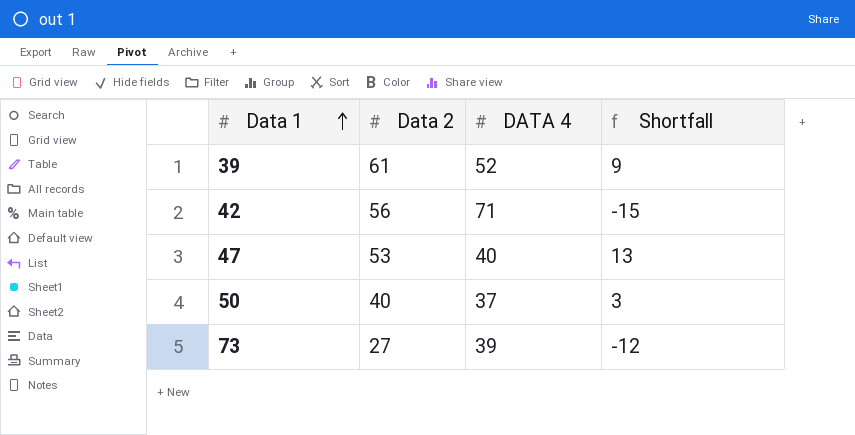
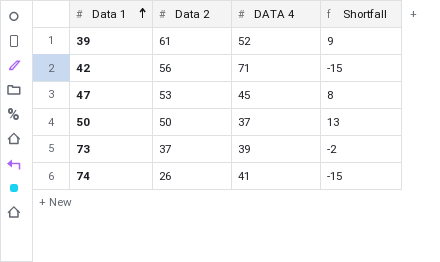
47 | DATA 4: 40 -> 45
47 | Shortfall: 13 -> 8
50 | Data 2: 40 -> 50
50 | Shortfall: 3 -> 13
73 | Data 2: 27 -> 37
73 | Shortfall: -12 -> -2
row 74: none -> 26 | 41 | -15

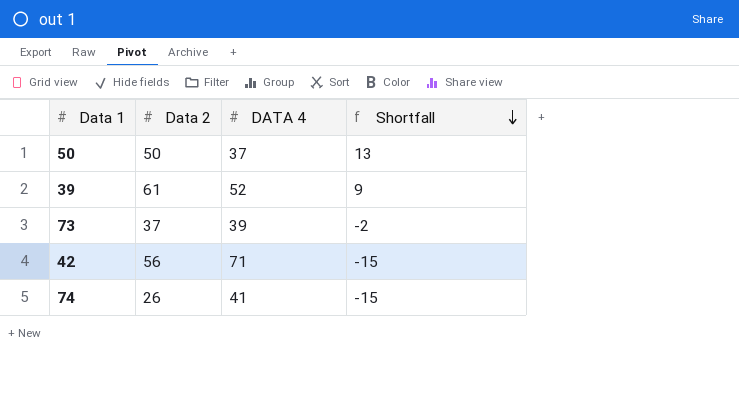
row order: Data 1 ascending -> Shortfall descending
row 47: 53 | 45 | 8 -> none

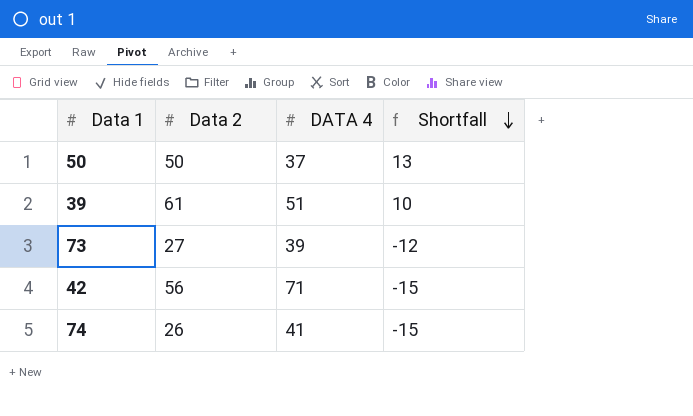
39 | DATA 4: 52 -> 51
39 | Shortfall: 9 -> 10
73 | Data 2: 37 -> 27
73 | Shortfall: -2 -> -12

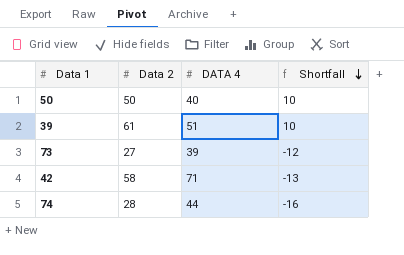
50 | DATA 4: 37 -> 40
50 | Shortfall: 13 -> 10
42 | Data 2: 56 -> 58
42 | Shortfall: -15 -> -13
74 | Data 2: 26 -> 28
74 | DATA 4: 41 -> 44
74 | Shortfall: -15 -> -16

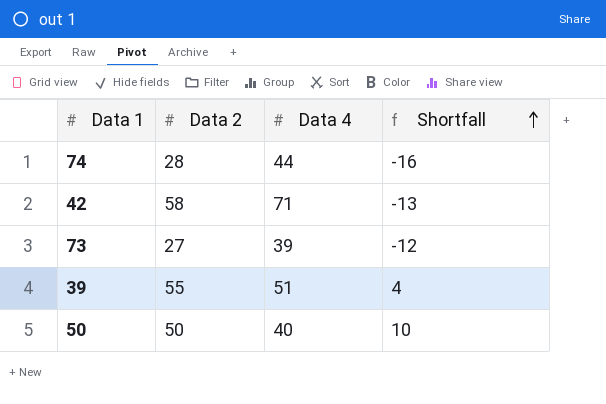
row order: Shortfall descending -> Shortfall ascending
column name: DATA 4 -> Data 4
39 | Data 2: 61 -> 55
39 | Shortfall: 10 -> 4

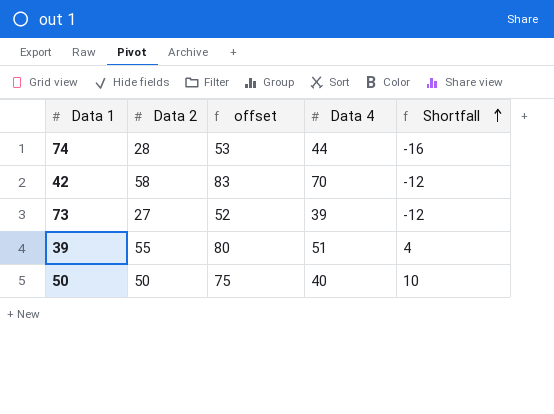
column offset | formula: none -> [Data 2] + 25
42 | Data 4: 71 -> 70
42 | Shortfall: -13 -> -12

